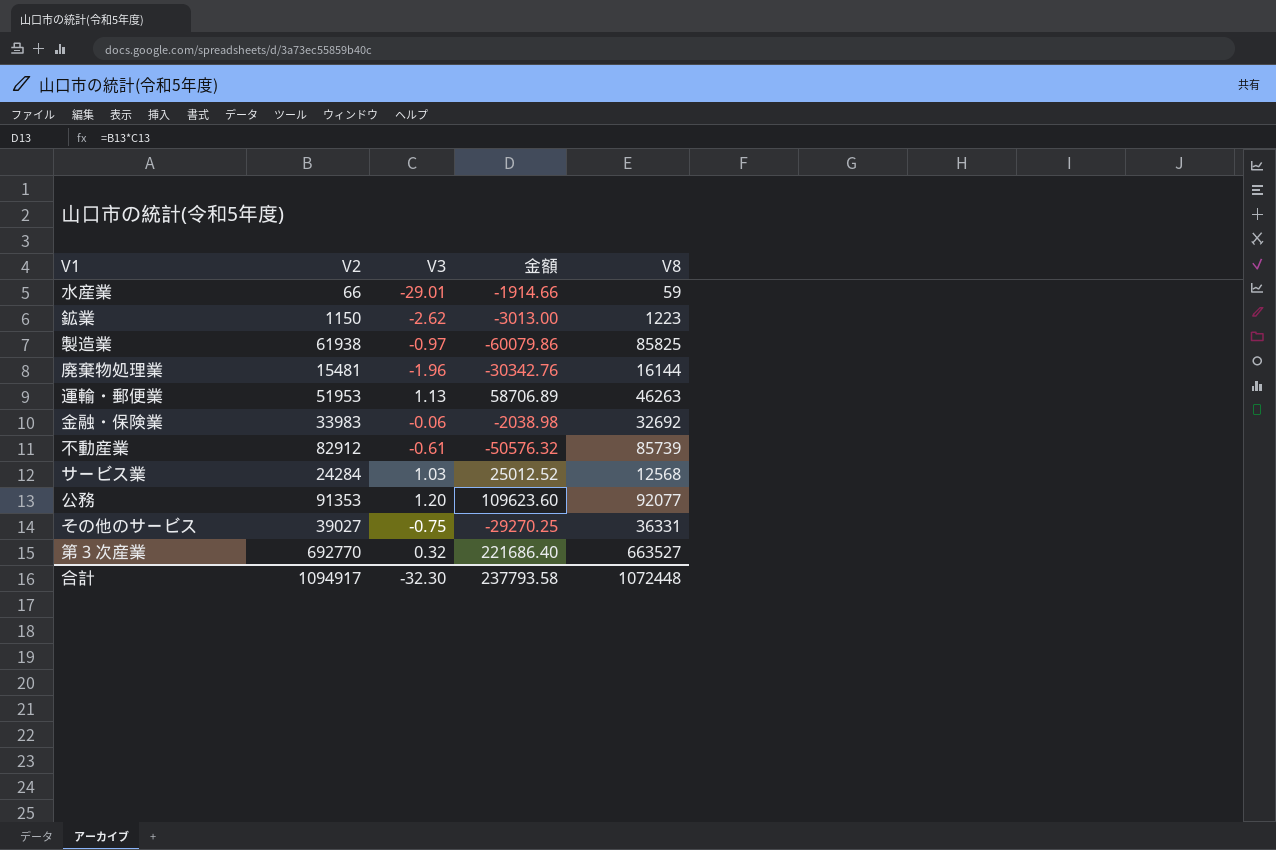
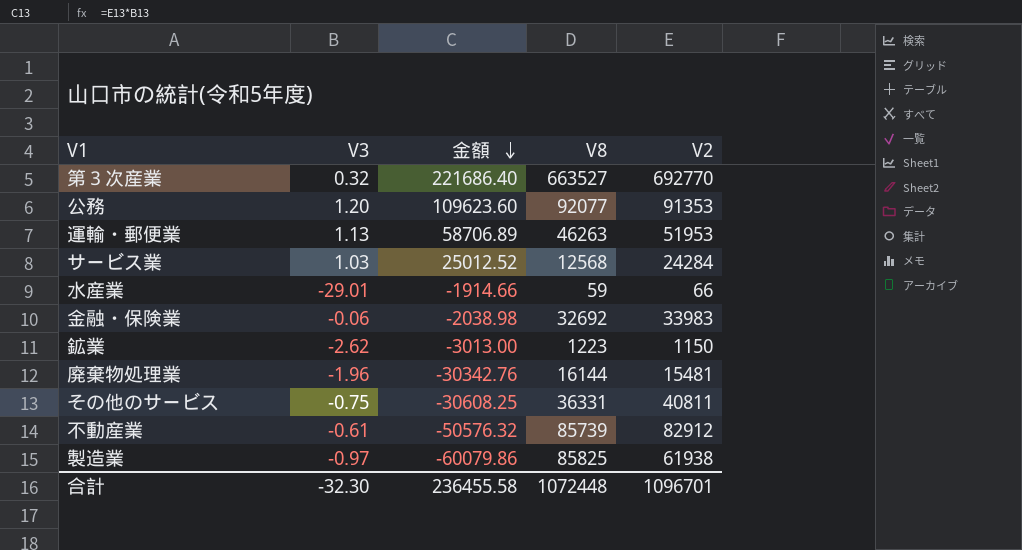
row order: none -> 金額 descending
column V2 | position: 2 -> 5
その他のサービス | 金額: -29270.25 -> -30608.25
その他のサービス | V2: 39027 -> 40811
合計 | 金額: 237793.58 -> 236455.58
合計 | V2: 1094917 -> 1096701

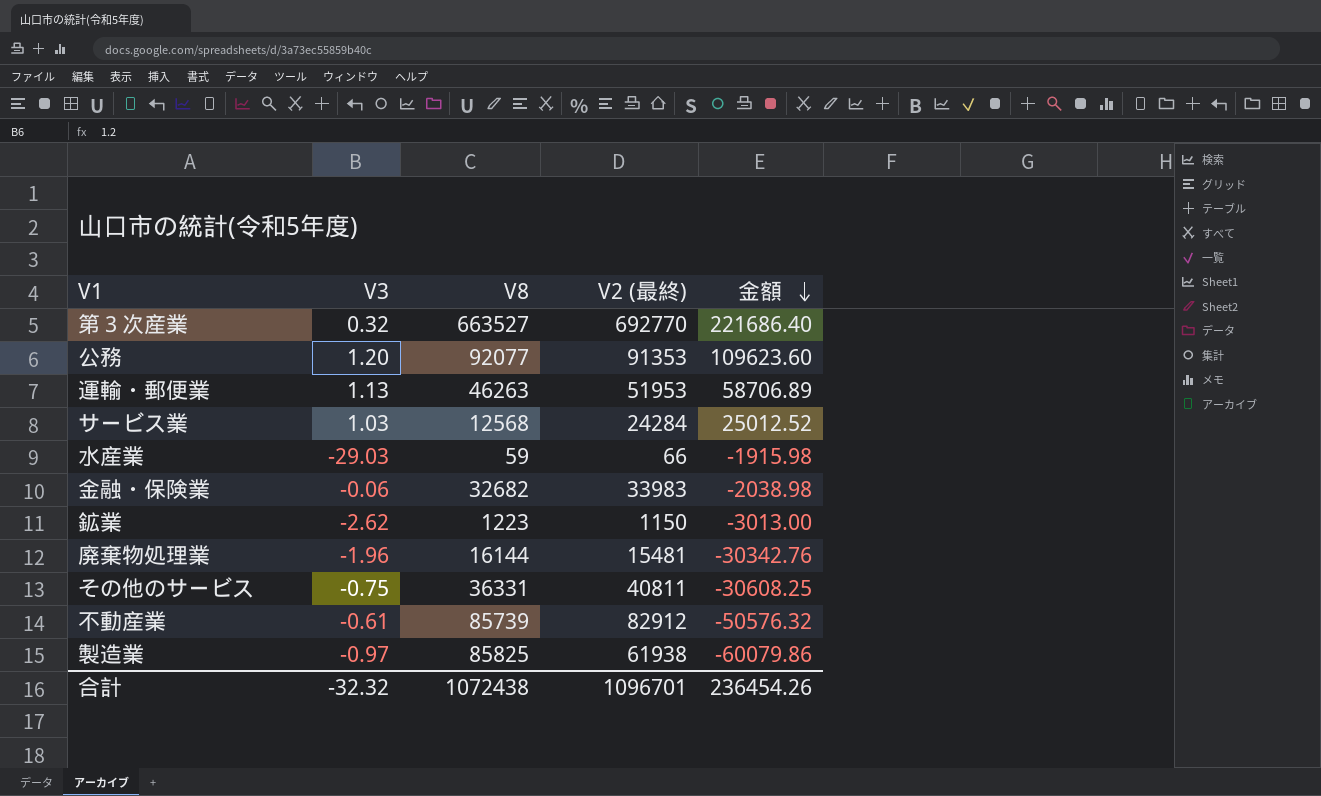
column name: V2 -> V2 (最終)
column 金額 | position: 3 -> 5
水産業 | V3: -29.01 -> -29.03
水産業 | 金額: -1914.66 -> -1915.98
金融・保険業 | V8: 32692 -> 32682
合計 | V3: -32.30 -> -32.32
合計 | V8: 1072448 -> 1072438
合計 | 金額: 236455.58 -> 236454.26

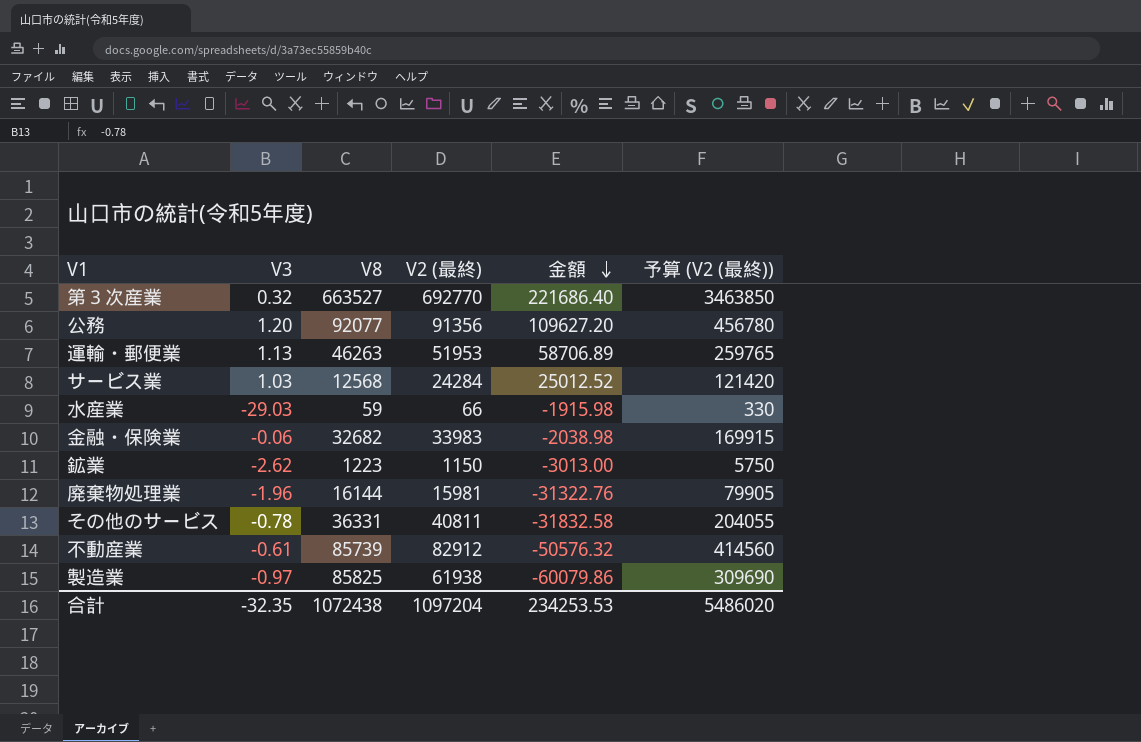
column 予算 (V2 (最終)) | formula: none -> [V2 (最終)] * 5
公務 | V2 (最終): 91353 -> 91356
公務 | 金額: 109623.60 -> 109627.20
廃棄物処理業 | V2 (最終): 15481 -> 15981
廃棄物処理業 | 金額: -30342.76 -> -31322.76
その他のサービス | V3: -0.75 -> -0.78
その他のサービス | 金額: -30608.25 -> -31832.58
合計 | V3: -32.32 -> -32.35
合計 | V2 (最終): 1096701 -> 1097204
合計 | 金額: 236454.26 -> 234253.53

